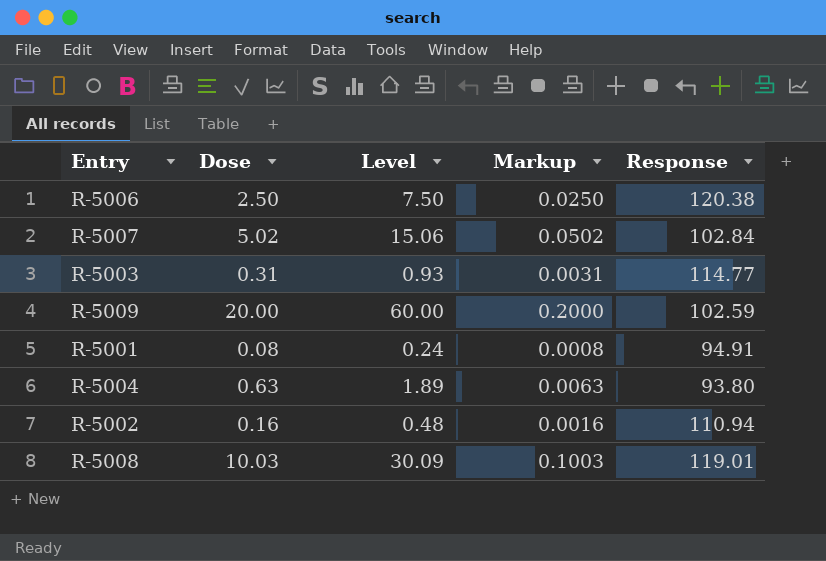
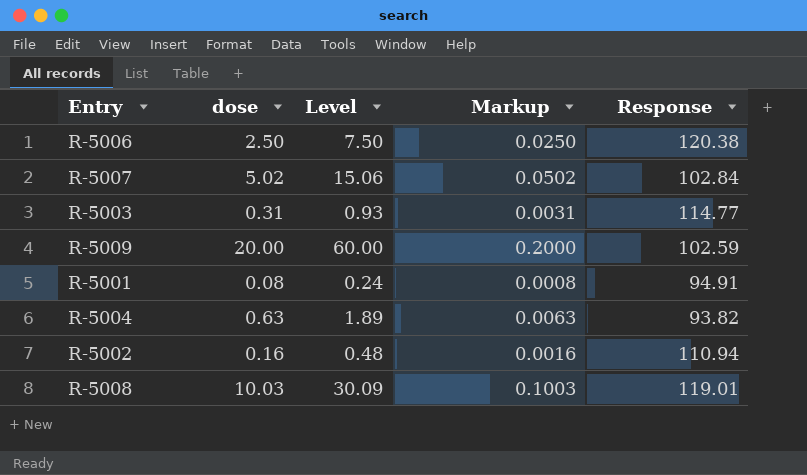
column name: Dose -> dose
R-5004 | Response: 93.80 -> 93.82

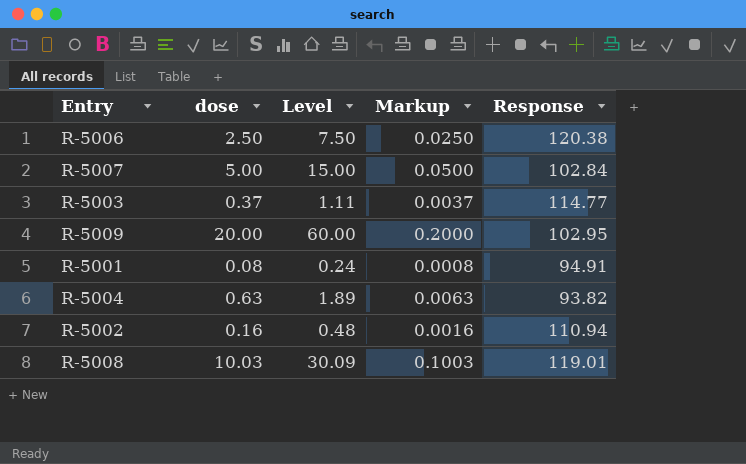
R-5007 | dose: 5.02 -> 5.00
R-5007 | Level: 15.06 -> 15.00
R-5007 | Markup: 0.0502 -> 0.0500
R-5003 | dose: 0.31 -> 0.37
R-5003 | Level: 0.93 -> 1.11
R-5003 | Markup: 0.0031 -> 0.0037
R-5009 | Response: 102.59 -> 102.95

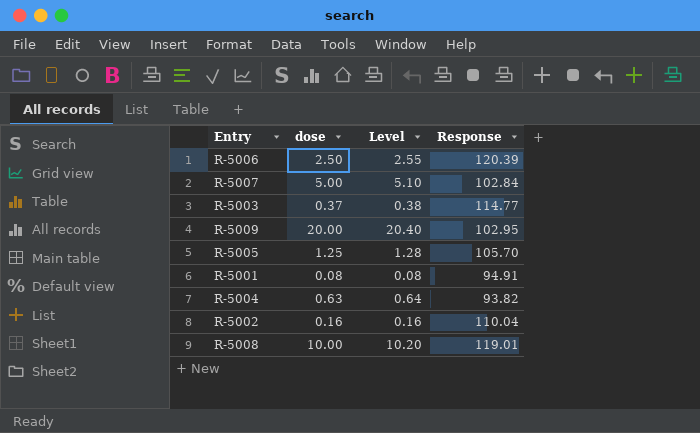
column Markup | formula: [dose] * 0.01 -> none
column Level | formula: [dose] * 3 -> [dose] * 1.02
R-5006 | Response: 120.38 -> 120.39
row R-5005: none -> 1.25 | 1.28 | 105.70
R-5002 | Response: 110.94 -> 110.04
R-5008 | dose: 10.03 -> 10.00

